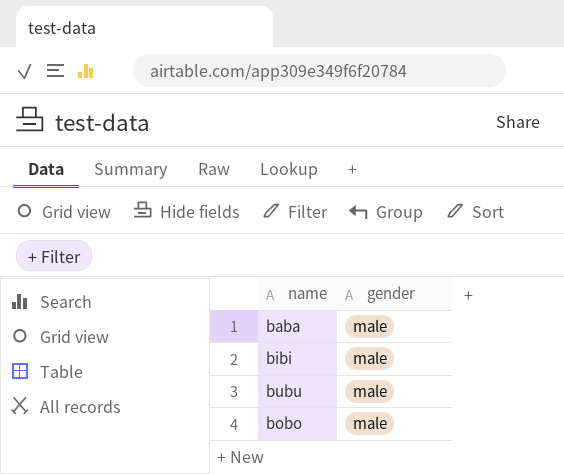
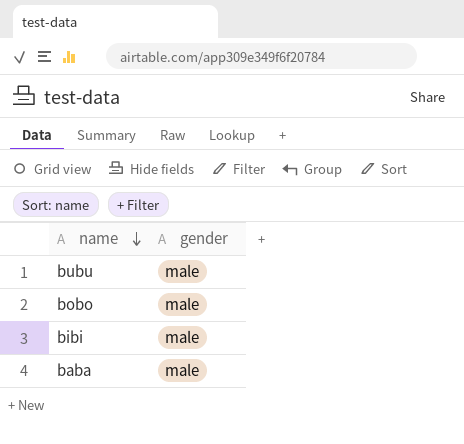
row order: none -> name descending

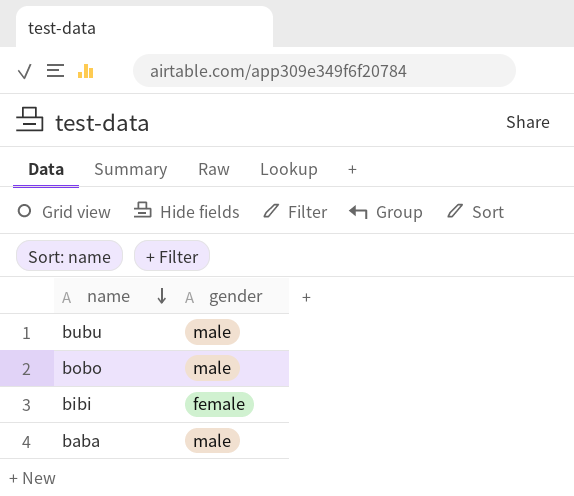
bibi | gender: male -> female

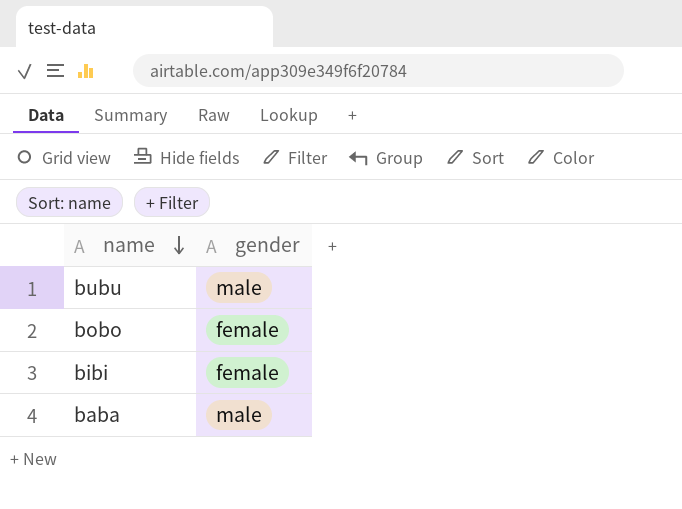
bobo | gender: male -> female

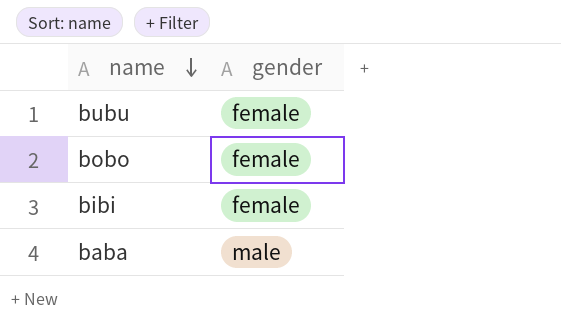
bubu | gender: male -> female

